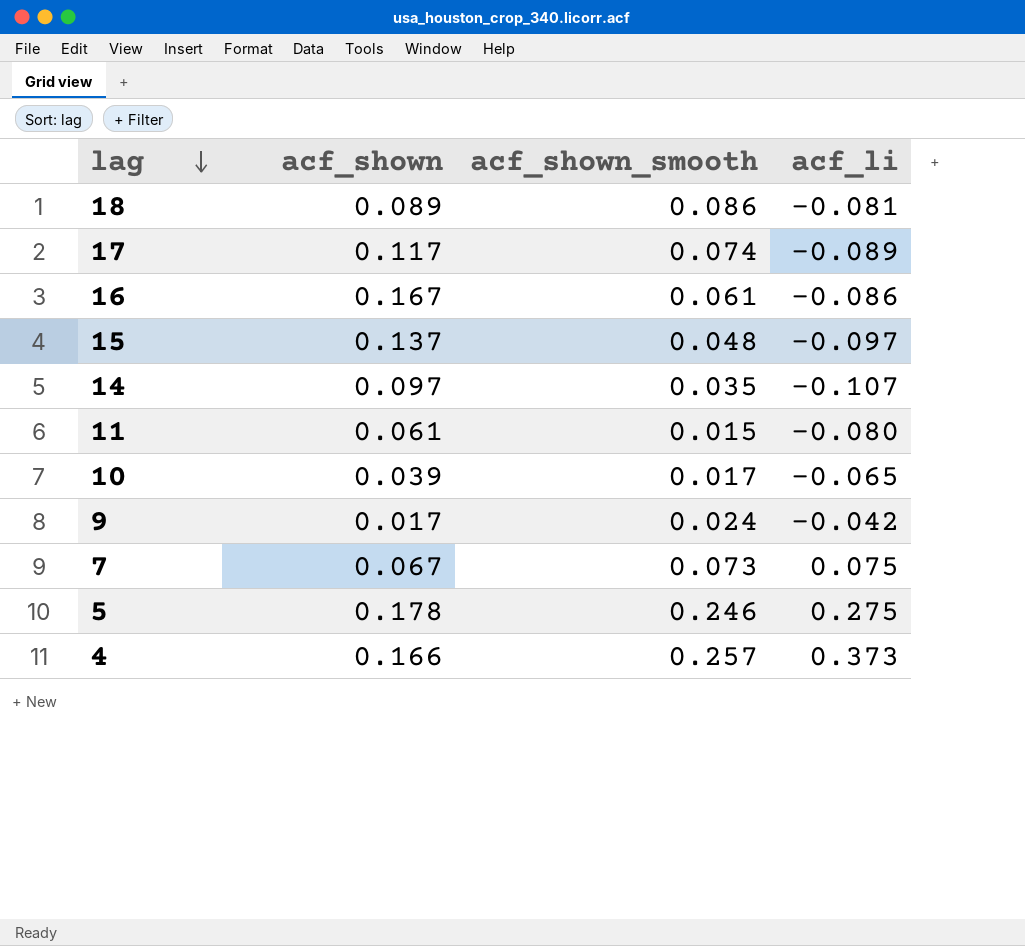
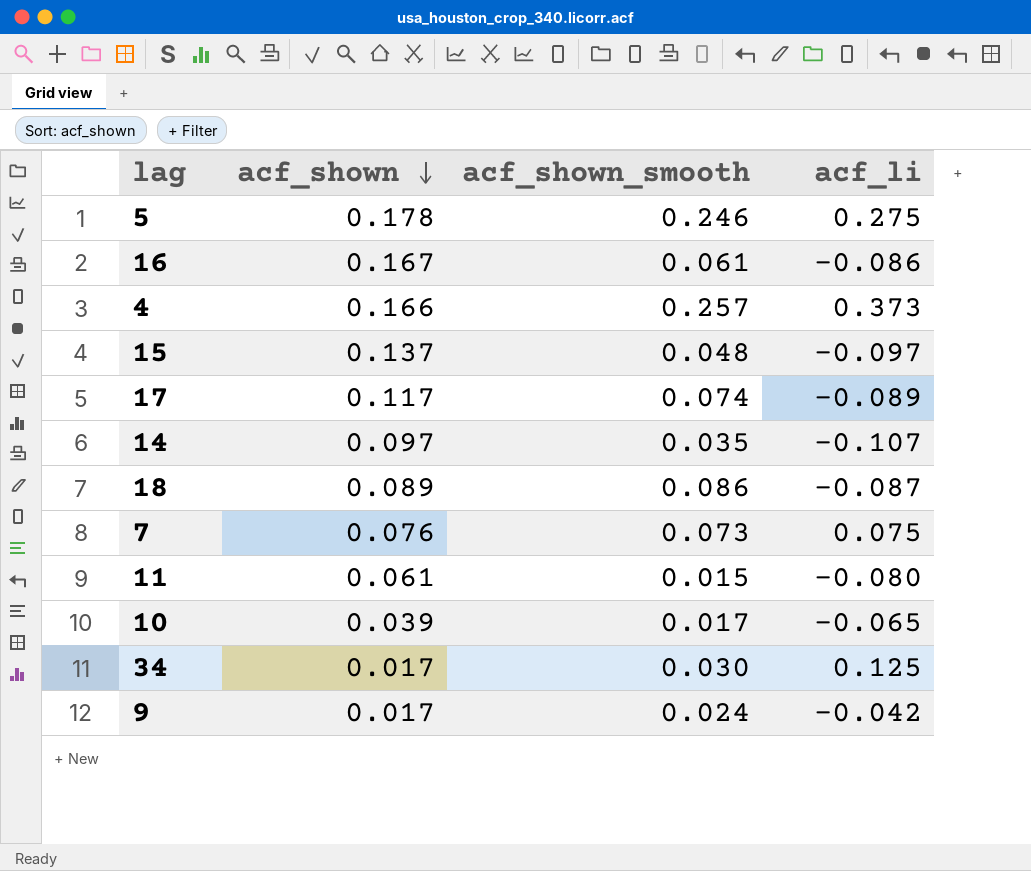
row order: lag descending -> acf_shown descending
18 | acf_li: -0.081 -> -0.087
7 | acf_shown: 0.067 -> 0.076
row 34: none -> 0.017 | 0.030 | 0.125

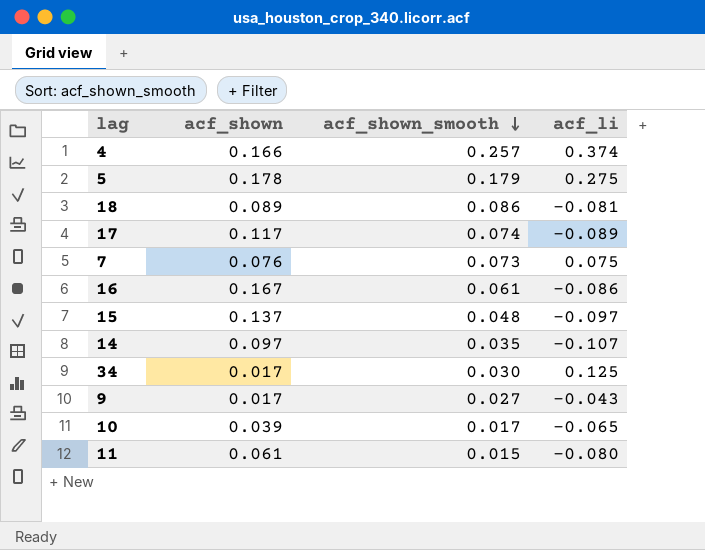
row order: acf_shown descending -> acf_shown_smooth descending
4 | acf_li: 0.373 -> 0.374
5 | acf_shown_smooth: 0.246 -> 0.179
18 | acf_li: -0.087 -> -0.081
9 | acf_shown_smooth: 0.024 -> 0.027
9 | acf_li: -0.042 -> -0.043

